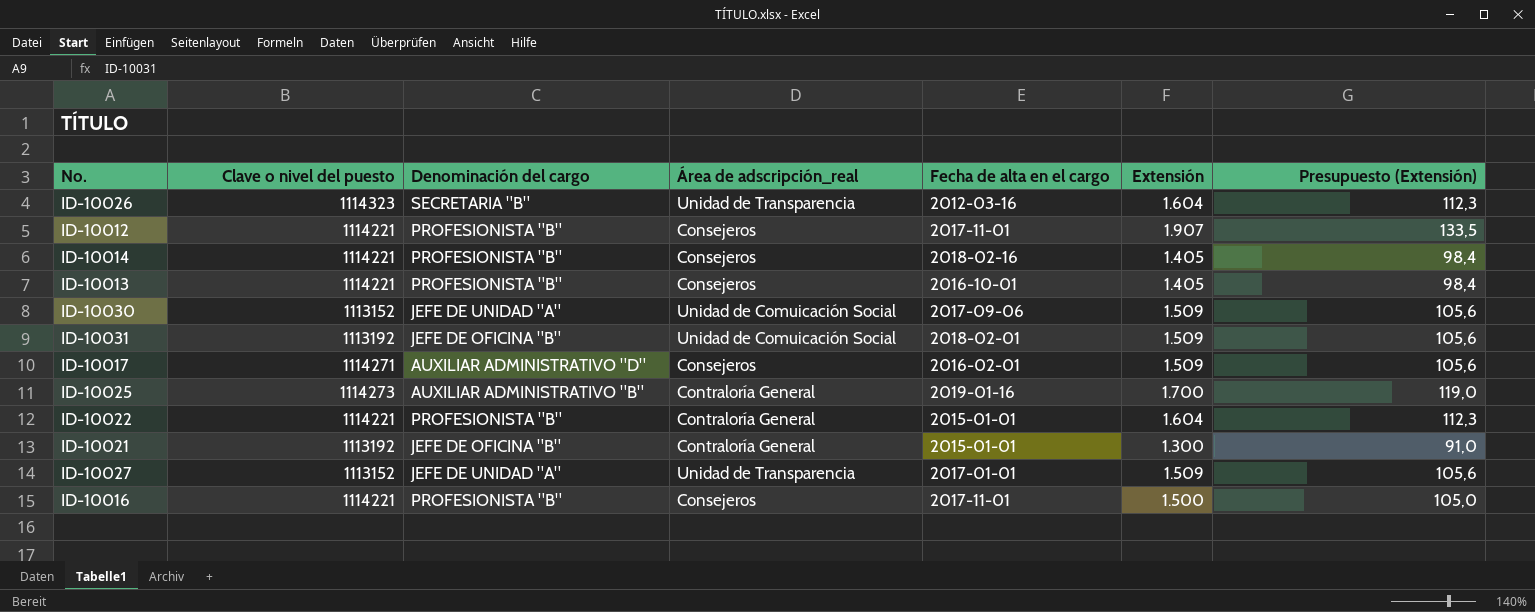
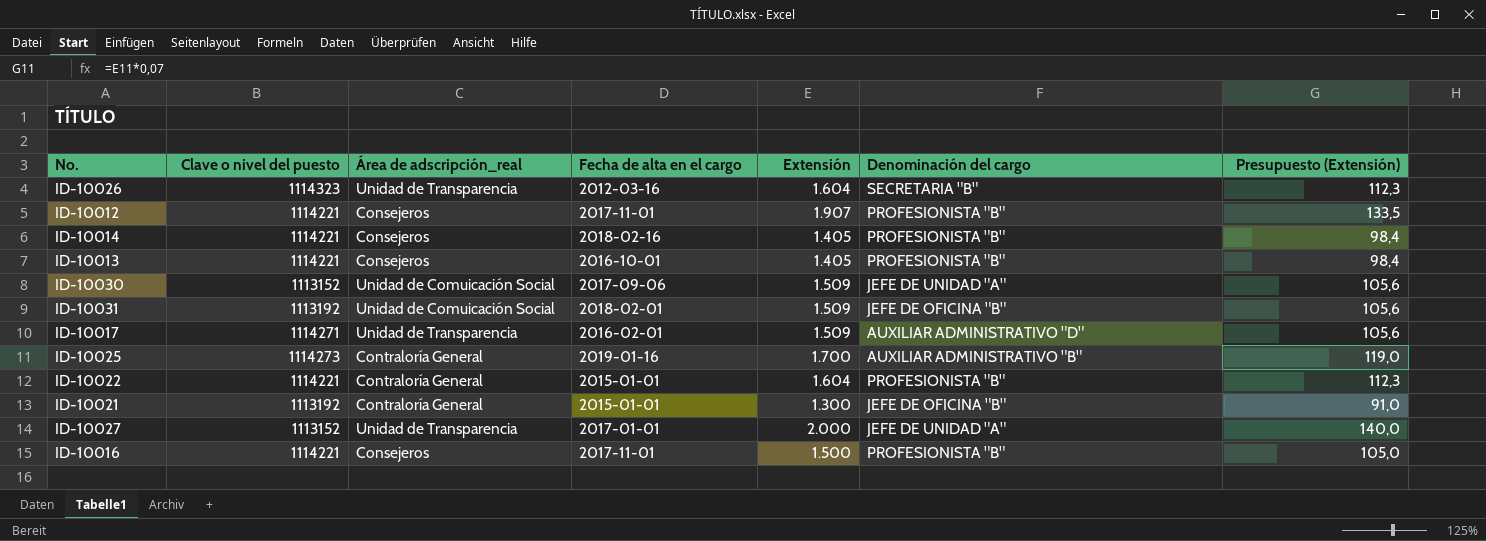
column Denominación del cargo | position: 3 -> 6
ID-10017 | Área de adscripción_real: Consejeros -> Unidad de Transparencia
ID-10027 | Extensión: 1.509 -> 2.000
ID-10027 | Presupuesto (Extensión): 105,6 -> 140,0

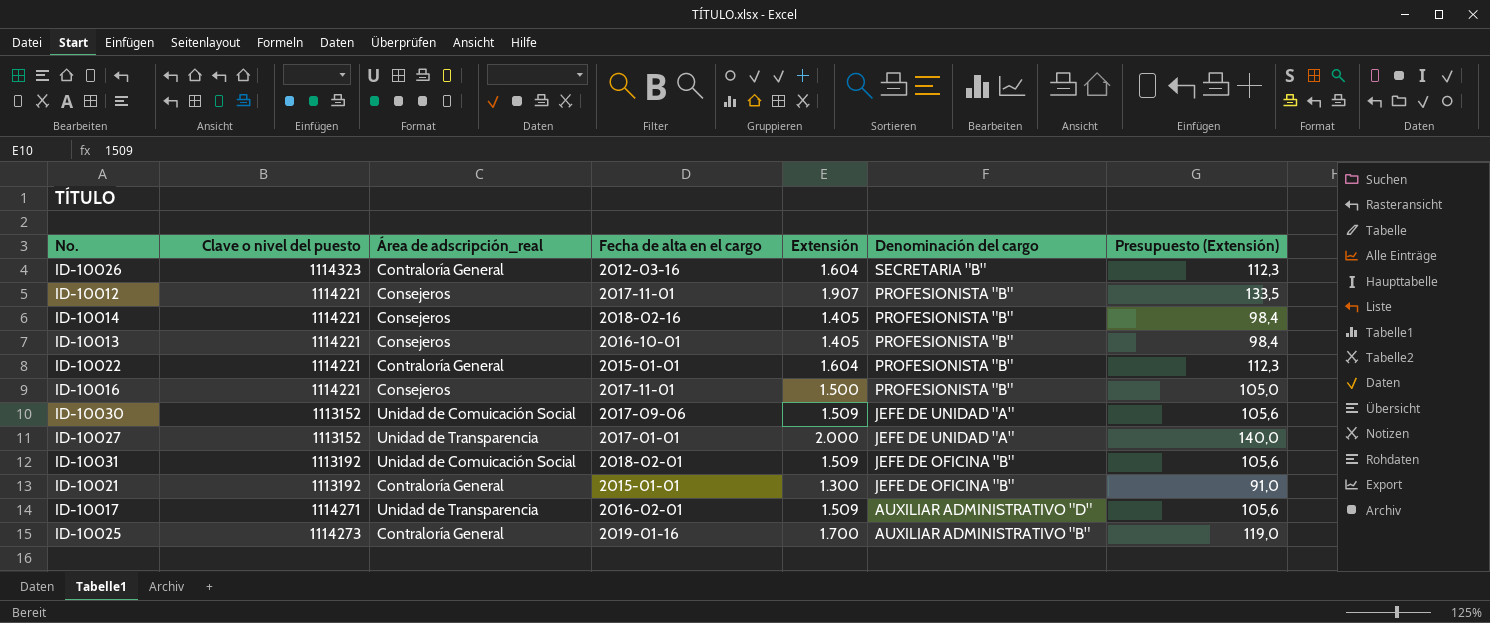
row order: none -> Denominación del cargo descending
ID-10026 | Área de adscripción_real: Unidad de Transparencia -> Contraloría General

